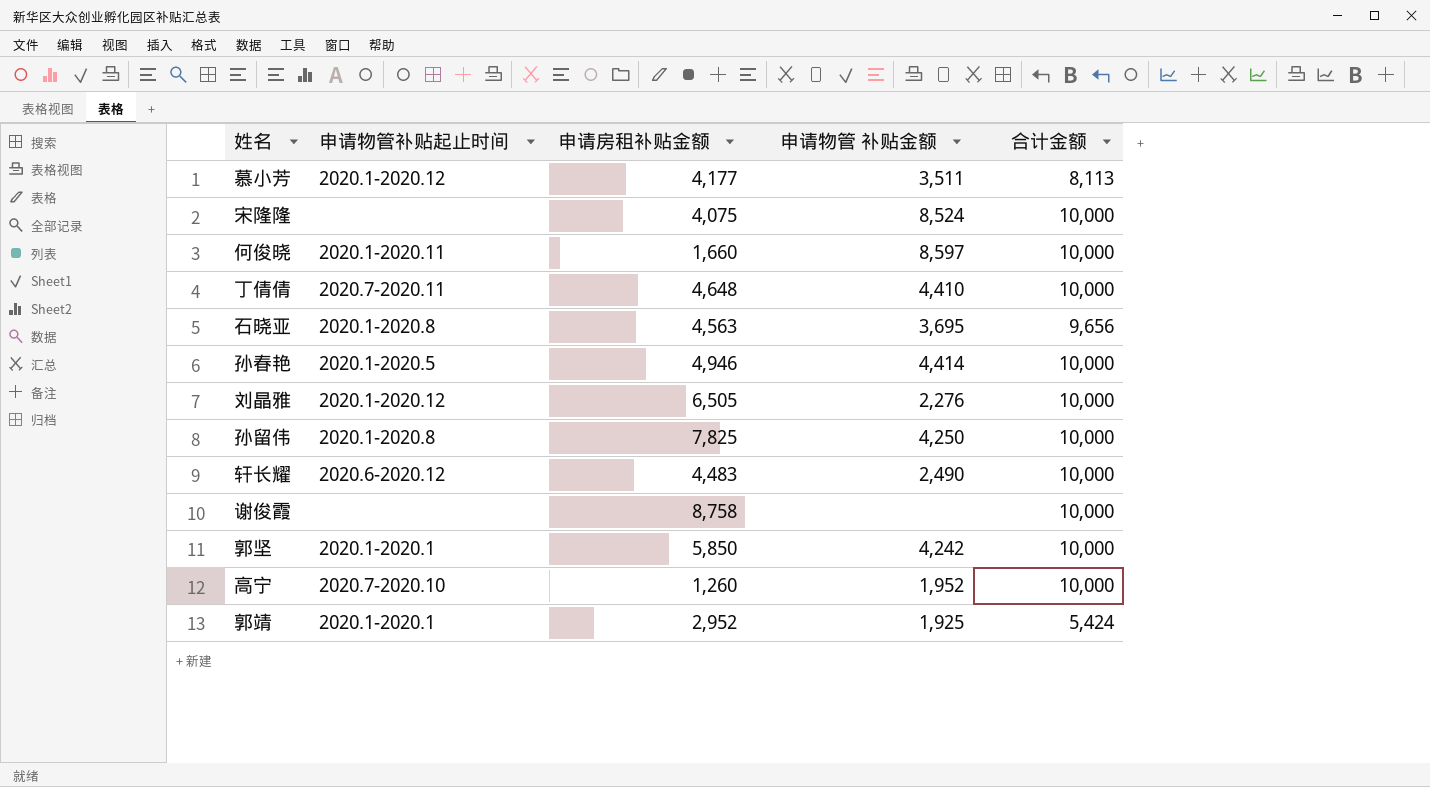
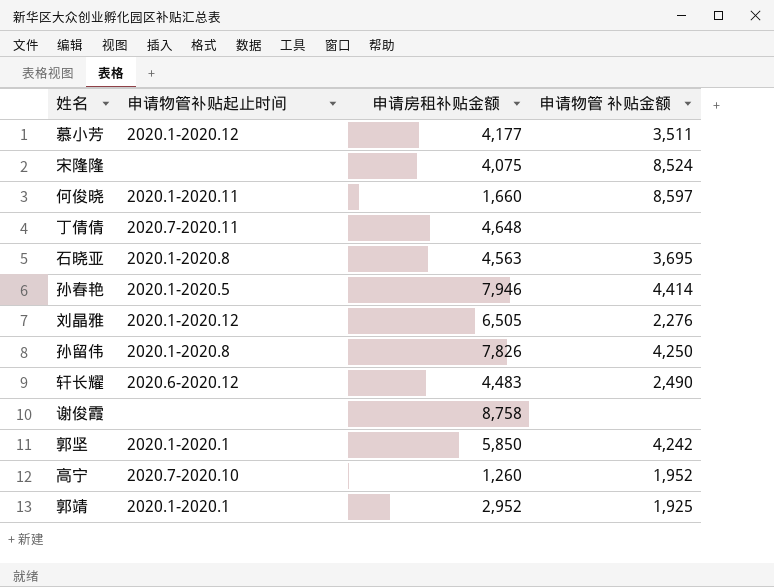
column 合计金额 | position: 5 -> none
丁倩倩 | 申请物管 补贴金额: 4,410 -> none
孙春艳 | 申请房租补贴金额: 4,946 -> 7,946
孙留伟 | 申请房租补贴金额: 7,825 -> 7,826

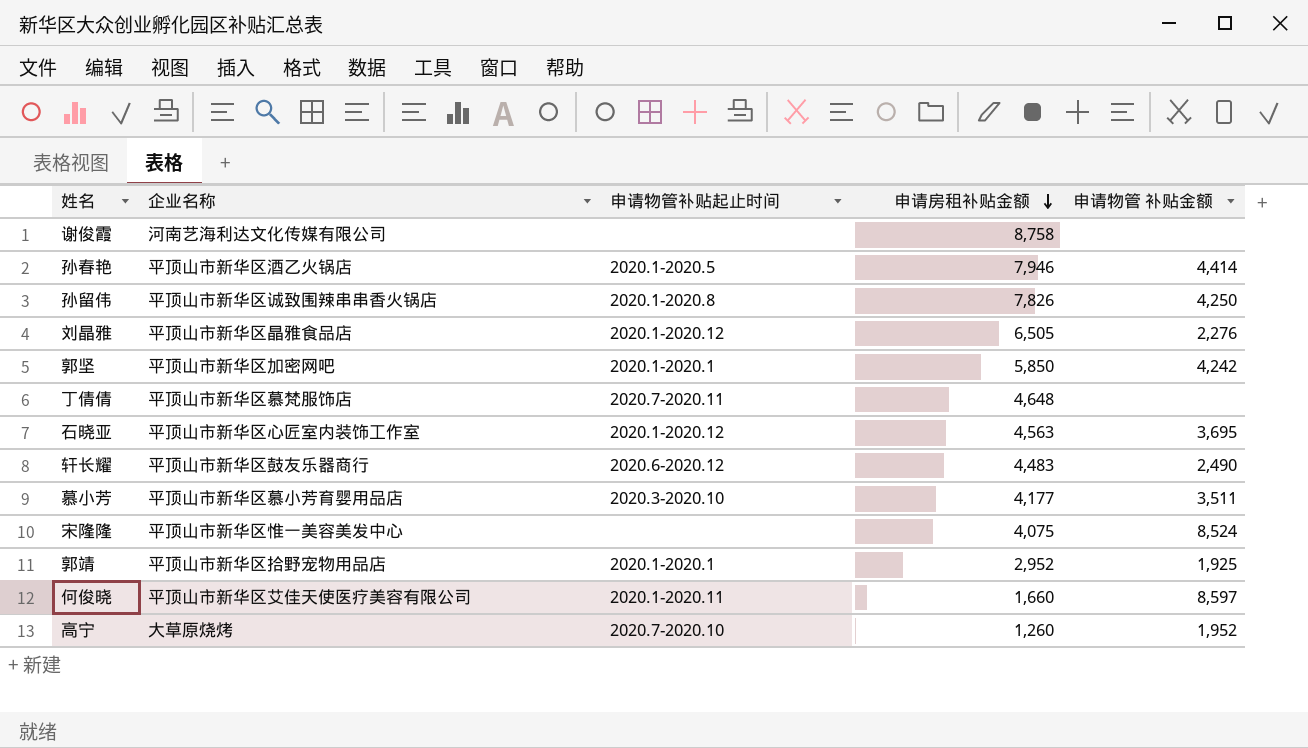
row order: none -> 申请房租补贴金额 descending
column 企业名称 | position: none -> 2
石晓亚 | 申请物管补贴起止时间: 2020.1-2020.8 -> 2020.1-2020.12
慕小芳 | 申请物管补贴起止时间: 2020.1-2020.12 -> 2020.3-2020.10

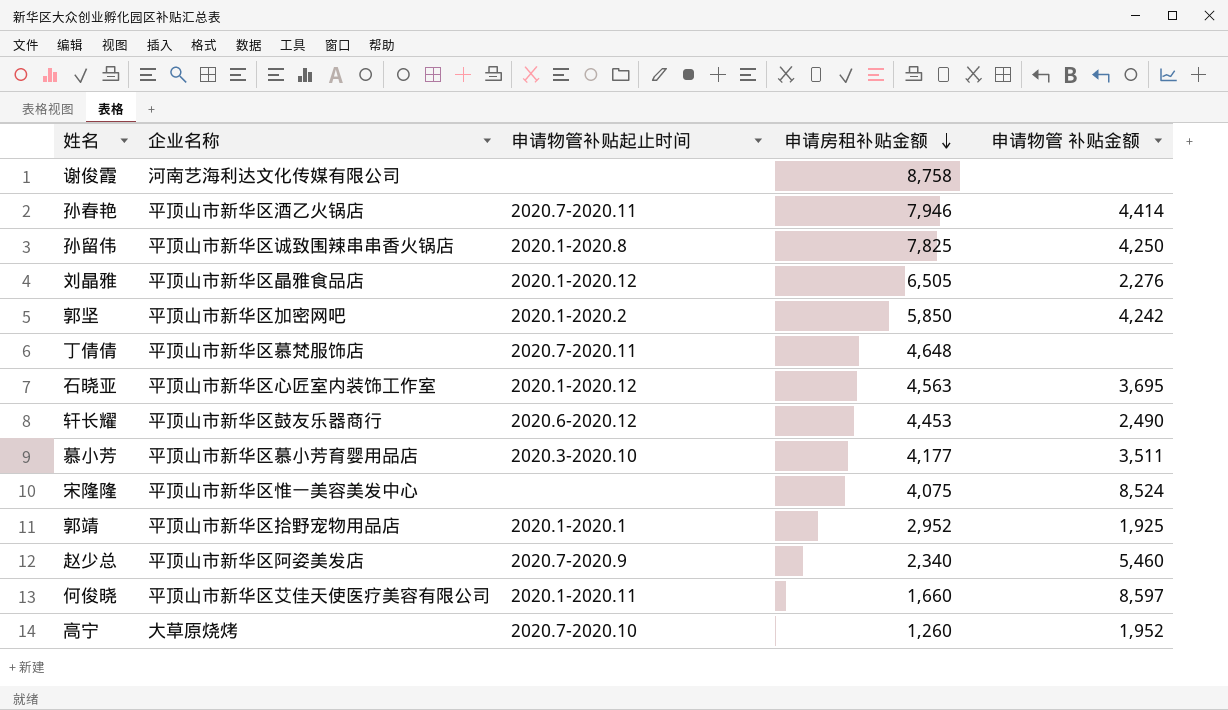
孙春艳 | 申请物管补贴起止时间: 2020.1-2020.5 -> 2020.7-2020.11
孙留伟 | 申请房租补贴金额: 7,826 -> 7,825
郭坚 | 申请物管补贴起止时间: 2020.1-2020.1 -> 2020.1-2020.2
轩长耀 | 申请房租补贴金额: 4,483 -> 4,453
row 赵少总: none -> 平顶山市新华区阿姿美发店 | 2020.7-2020.9 | 2,340 | 5,460

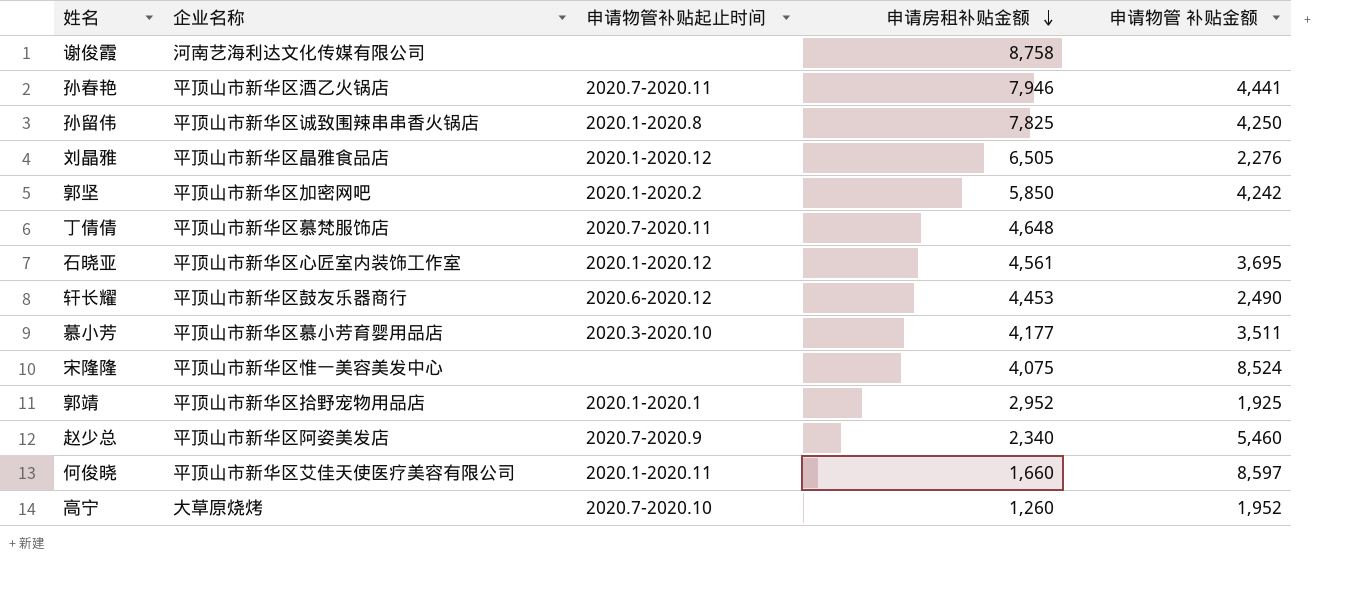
孙春艳 | 申请物管 补贴金额: 4,414 -> 4,441
石晓亚 | 申请房租补贴金额: 4,563 -> 4,561

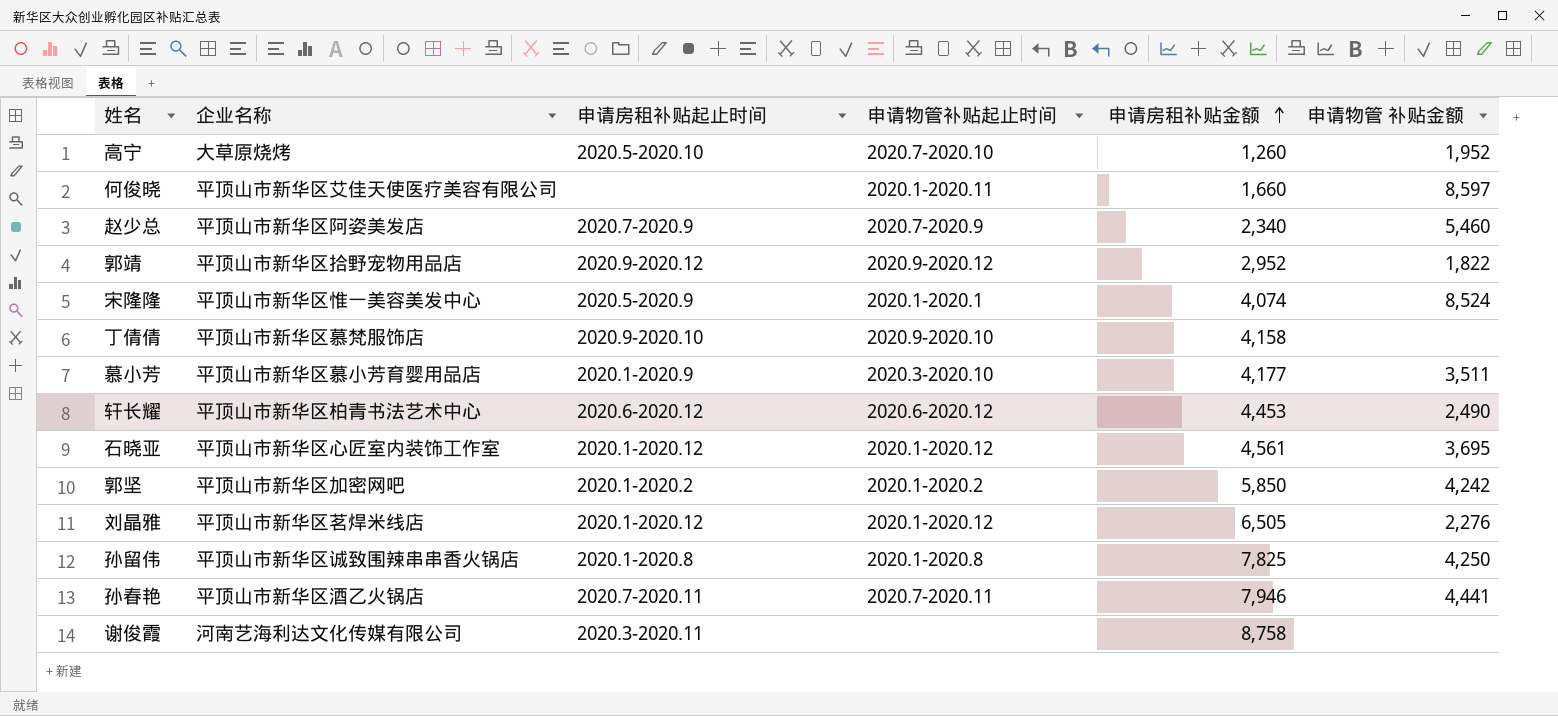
row order: 申请房租补贴金额 descending -> 申请房租补贴金额 ascending
column 申请房租补贴起止时间 | position: none -> 3
郭靖 | 申请物管补贴起止时间: 2020.1-2020.1 -> 2020.9-2020.12
郭靖 | 申请物管 补贴金额: 1,925 -> 1,822
宋隆隆 | 申请物管补贴起止时间: none -> 2020.1-2020.1
宋隆隆 | 申请房租补贴金额: 4,075 -> 4,074
丁倩倩 | 申请物管补贴起止时间: 2020.7-2020.11 -> 2020.9-2020.10
丁倩倩 | 申请房租补贴金额: 4,648 -> 4,158
轩长耀 | 企业名称: 平顶山市新华区鼓友乐器商行 -> 平顶山市新华区柏青书法艺术中心
刘晶雅 | 企业名称: 平顶山市新华区晶雅食品店 -> 平顶山市新华区茗焊米线店

